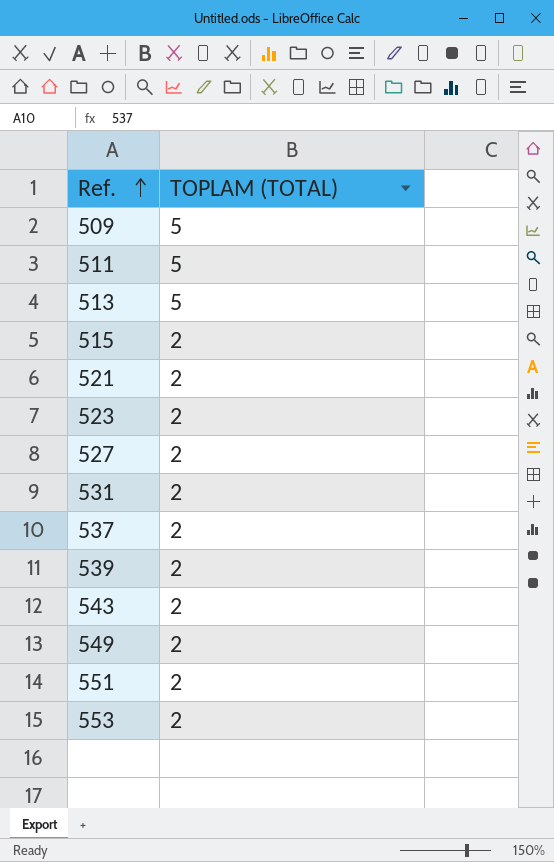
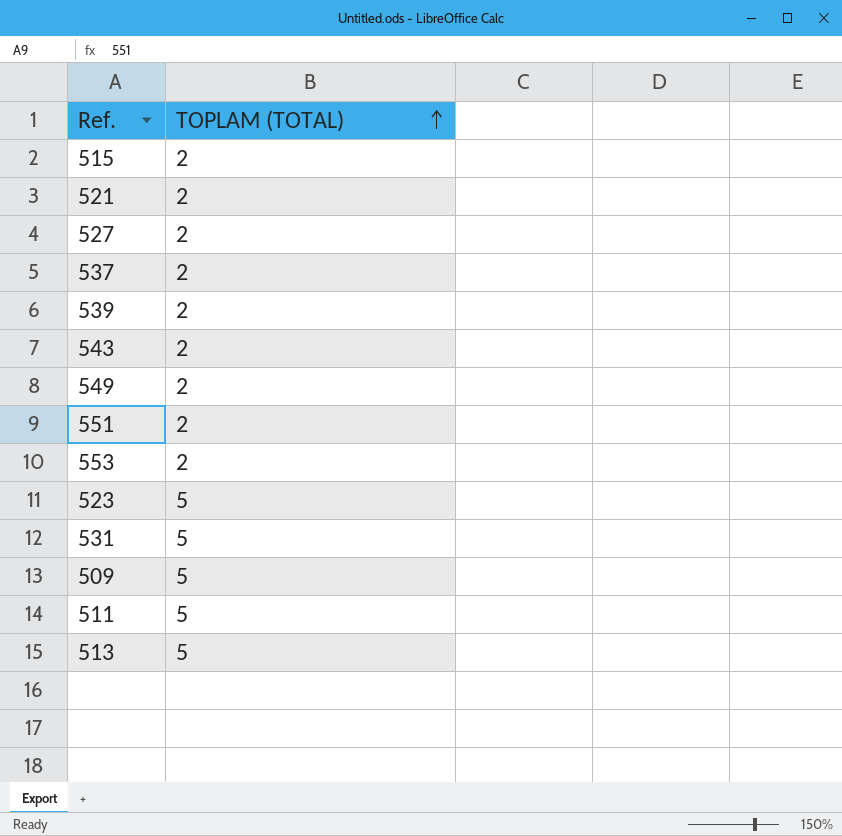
row order: Ref. ascending -> TOPLAM (TOTAL) ascending
523 | TOPLAM (TOTAL): 2 -> 5
531 | TOPLAM (TOTAL): 2 -> 5

